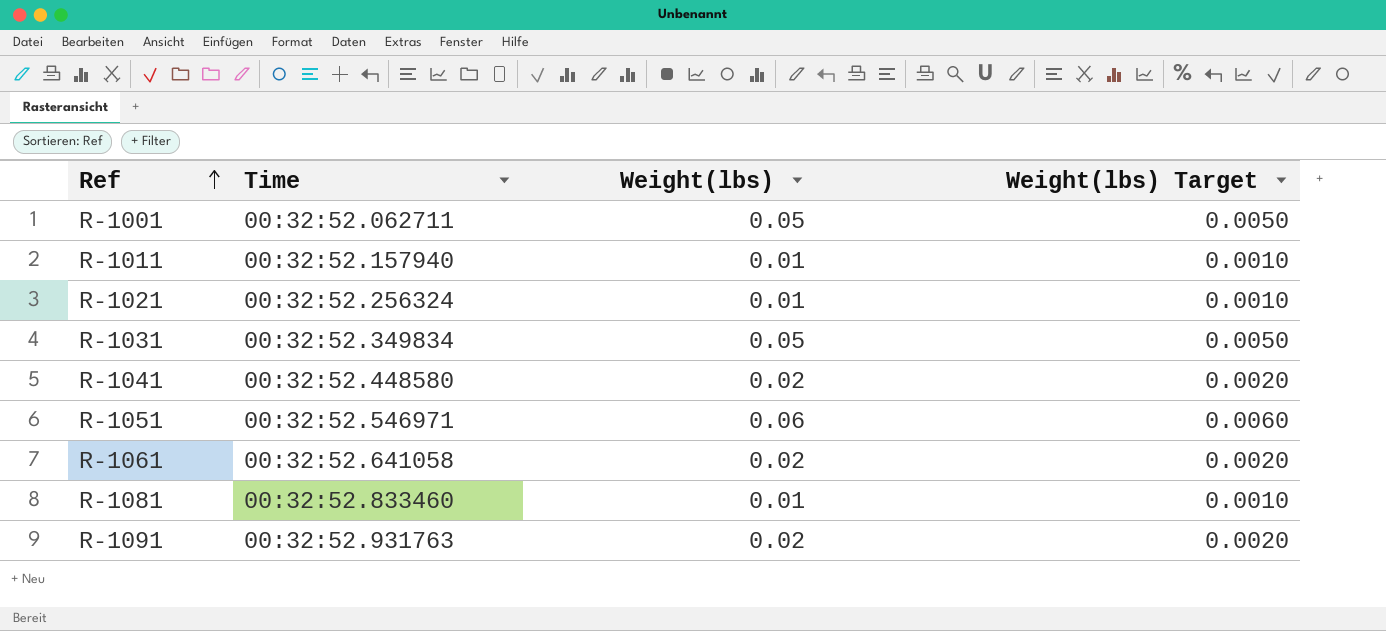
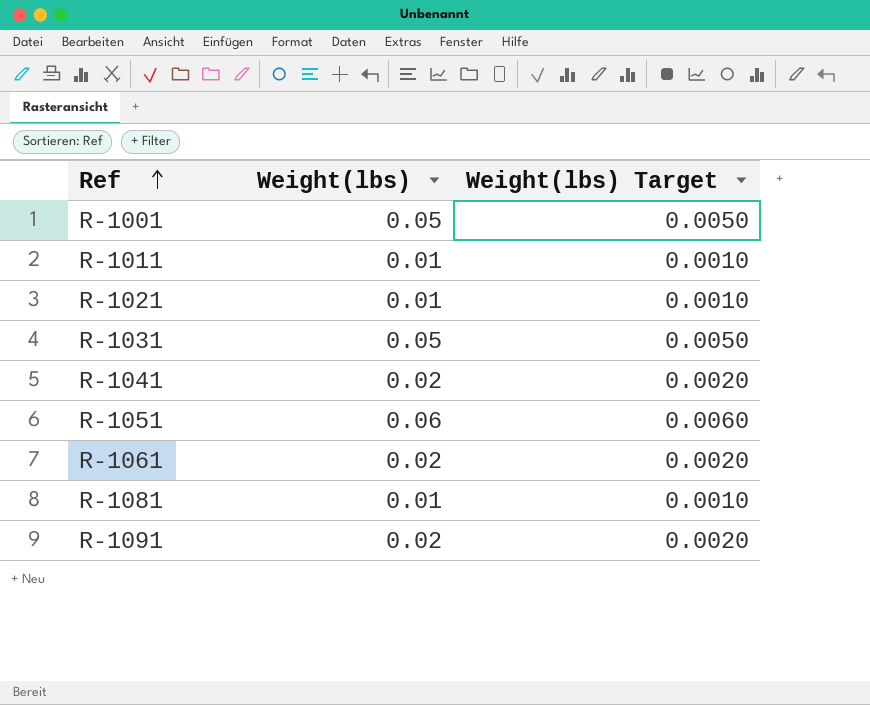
column Time | position: 2 -> none

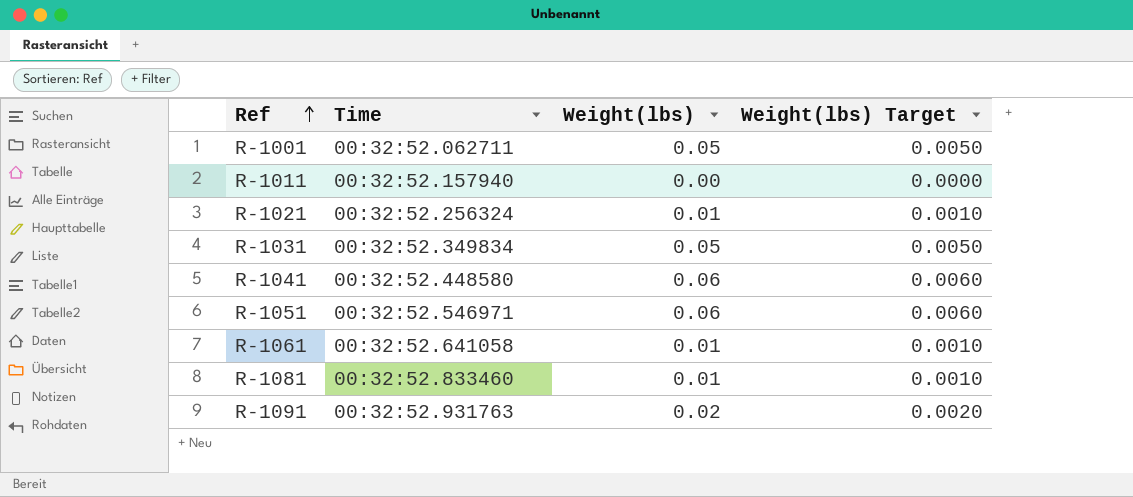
column Time | position: none -> 2
R-1011 | Weight(lbs): 0.01 -> 0.00
R-1011 | Weight(lbs) Target: 0.0010 -> 0.0000
R-1041 | Weight(lbs): 0.02 -> 0.06
R-1041 | Weight(lbs) Target: 0.0020 -> 0.0060
R-1061 | Weight(lbs): 0.02 -> 0.01
R-1061 | Weight(lbs) Target: 0.0020 -> 0.0010

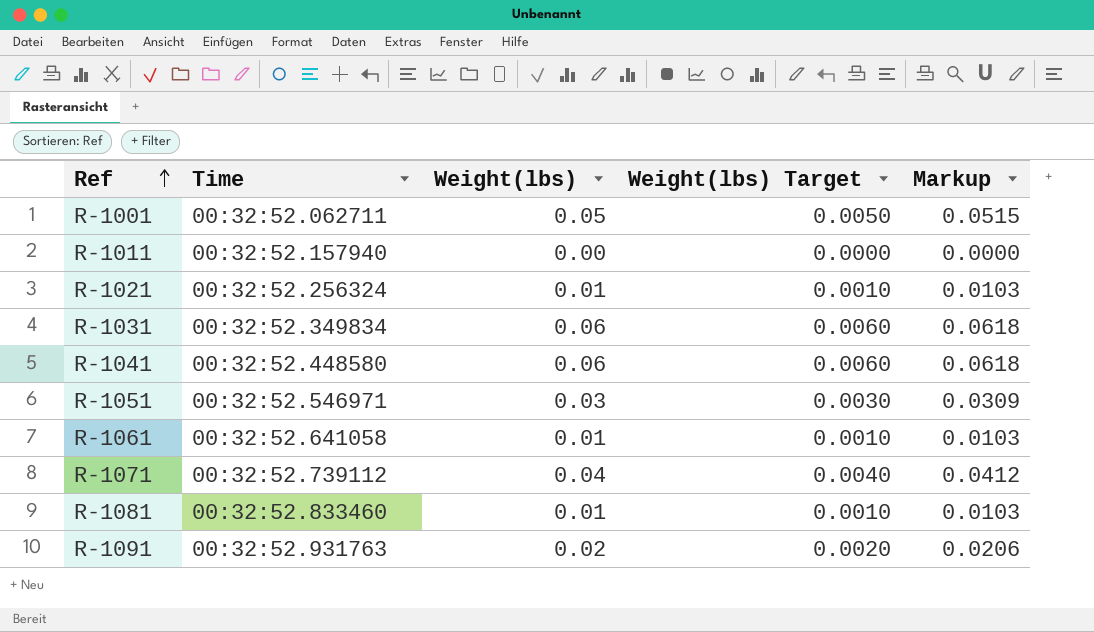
column Markup | formula: none -> [Weight(lbs)] * 1.03
R-1031 | Weight(lbs): 0.05 -> 0.06
R-1031 | Weight(lbs) Target: 0.0050 -> 0.0060
R-1051 | Weight(lbs): 0.06 -> 0.03
R-1051 | Weight(lbs) Target: 0.0060 -> 0.0030
row R-1071: none -> 00:32:52.739112 | 0.04 | 0.0040 | 0.0412

